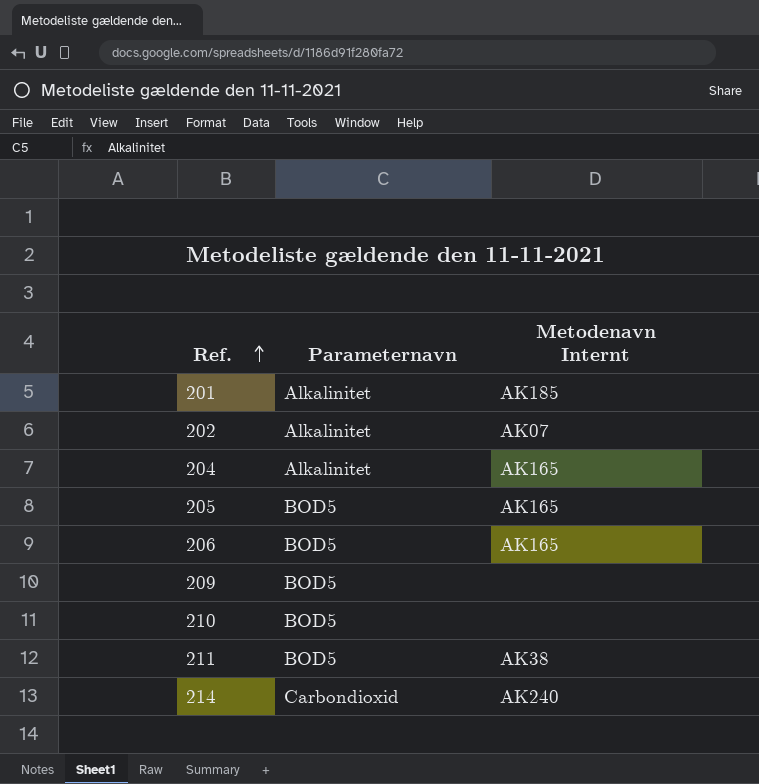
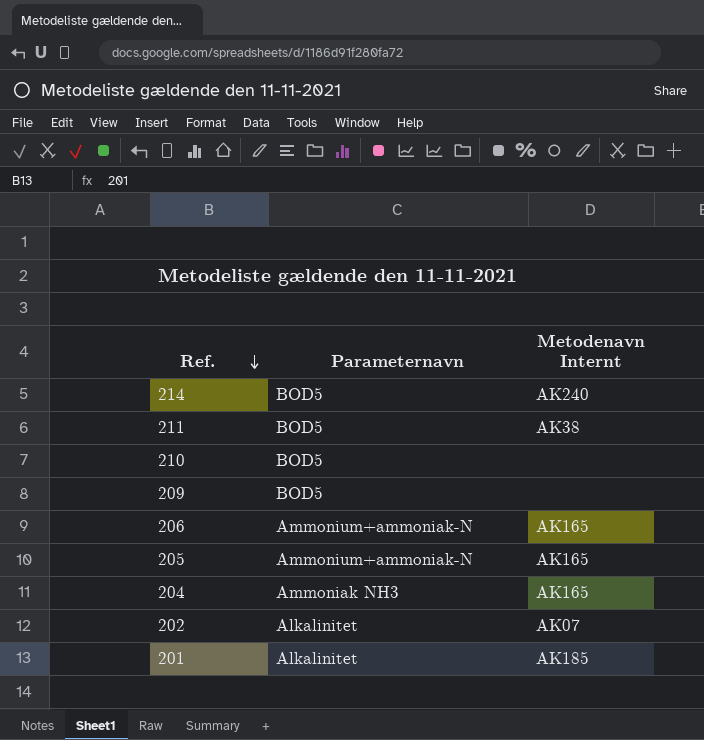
row order: Ref. ascending -> Ref. descending
214 | Parameternavn: Carbondioxid -> BOD5
206 | Parameternavn: BOD5 -> Ammonium+ammoniak-N
205 | Parameternavn: BOD5 -> Ammonium+ammoniak-N
204 | Parameternavn: Alkalinitet -> Ammoniak NH3

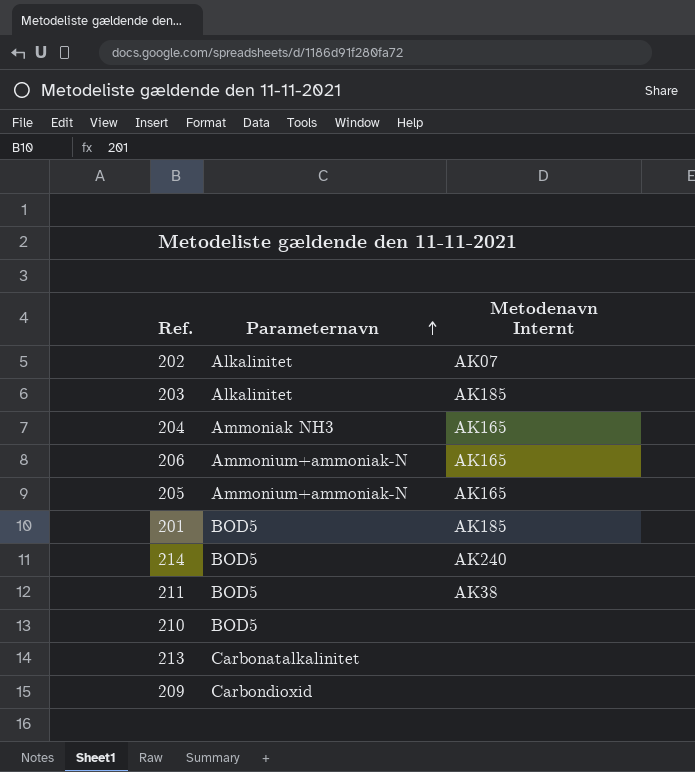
row order: Ref. descending -> Parameternavn ascending
row 203: none -> Alkalinitet | AK185
201 | Parameternavn: Alkalinitet -> BOD5
row 213: none -> Carbonatalkalinitet | none
209 | Parameternavn: BOD5 -> Carbondioxid

